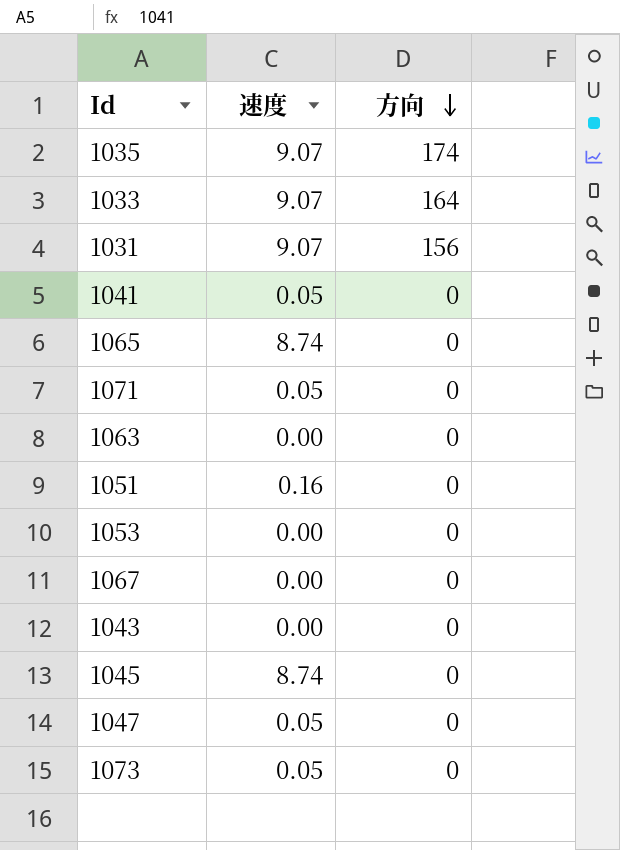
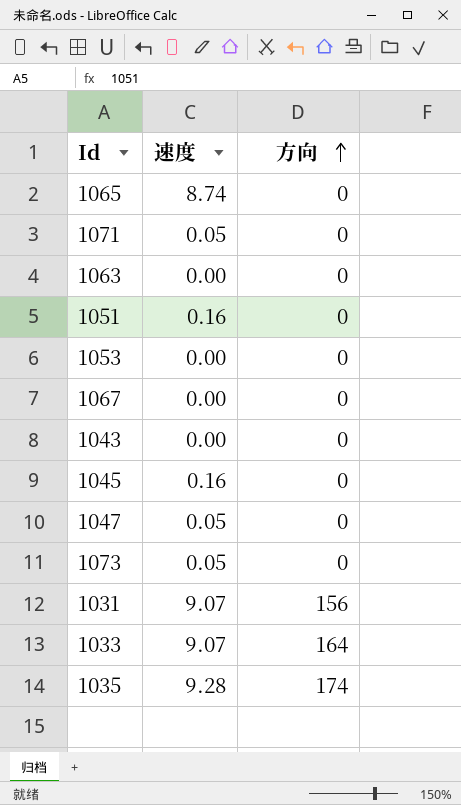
row order: 方向 descending -> 方向 ascending
row 1041: 0.05 | 0 -> none
1045 | 速度: 8.74 -> 0.16
1035 | 速度: 9.07 -> 9.28

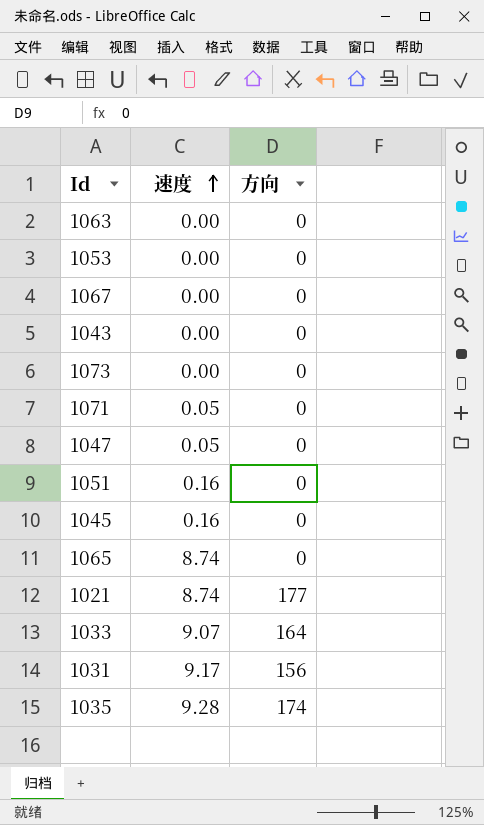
row order: 方向 ascending -> 速度 ascending
1073 | 速度: 0.05 -> 0.00
row 1021: none -> 8.74 | 177
1031 | 速度: 9.07 -> 9.17

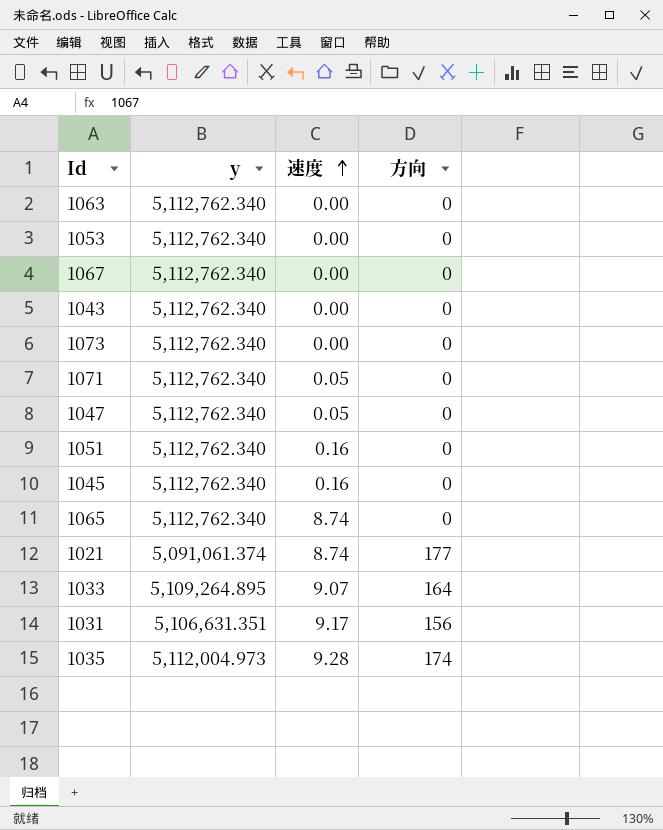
column y | position: none -> 2

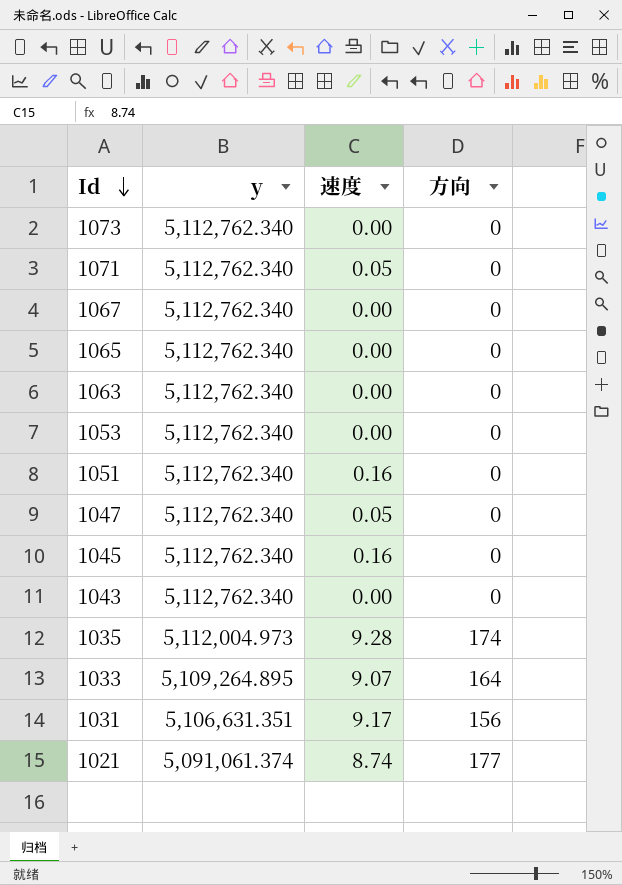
row order: 速度 ascending -> Id descending
1065 | 速度: 8.74 -> 0.00

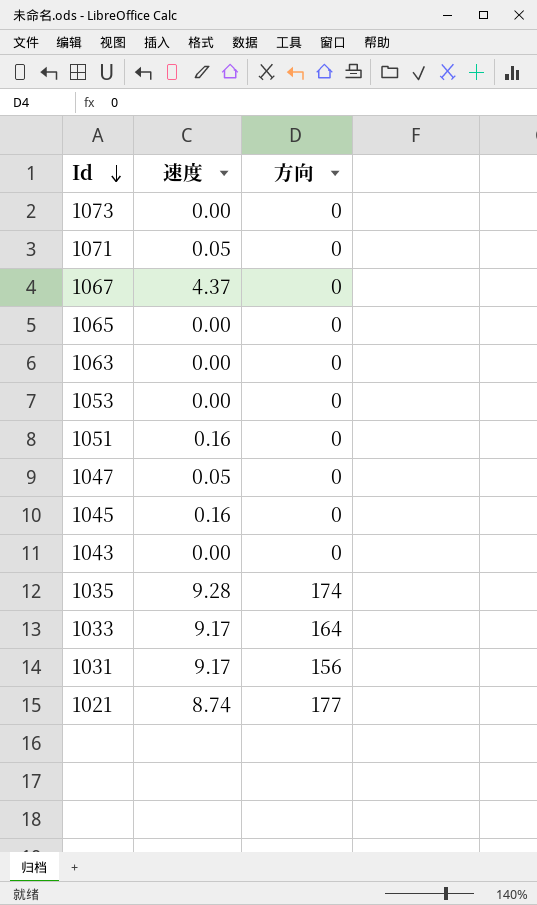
column y | position: 2 -> none
1067 | 速度: 0.00 -> 4.37
1033 | 速度: 9.07 -> 9.17

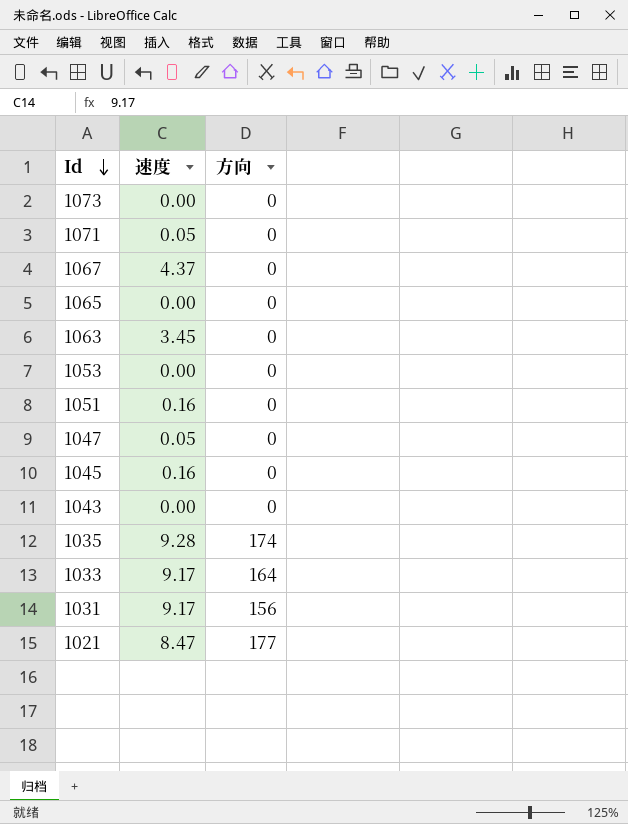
1063 | 速度: 0.00 -> 3.45
1021 | 速度: 8.74 -> 8.47

